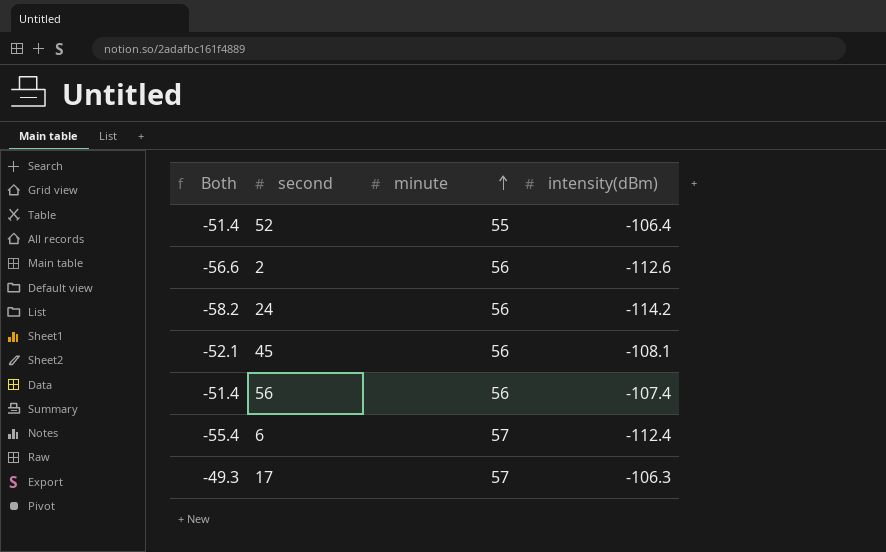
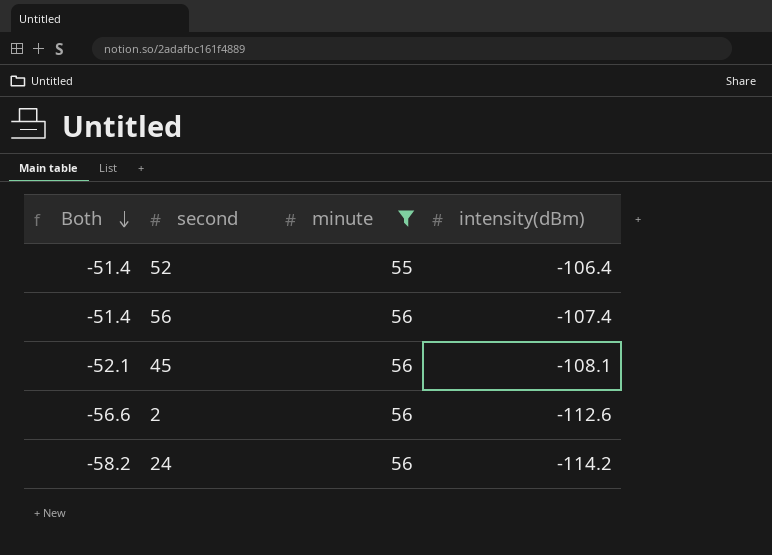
filter: none -> minute != 57
row order: minute ascending -> Both descending

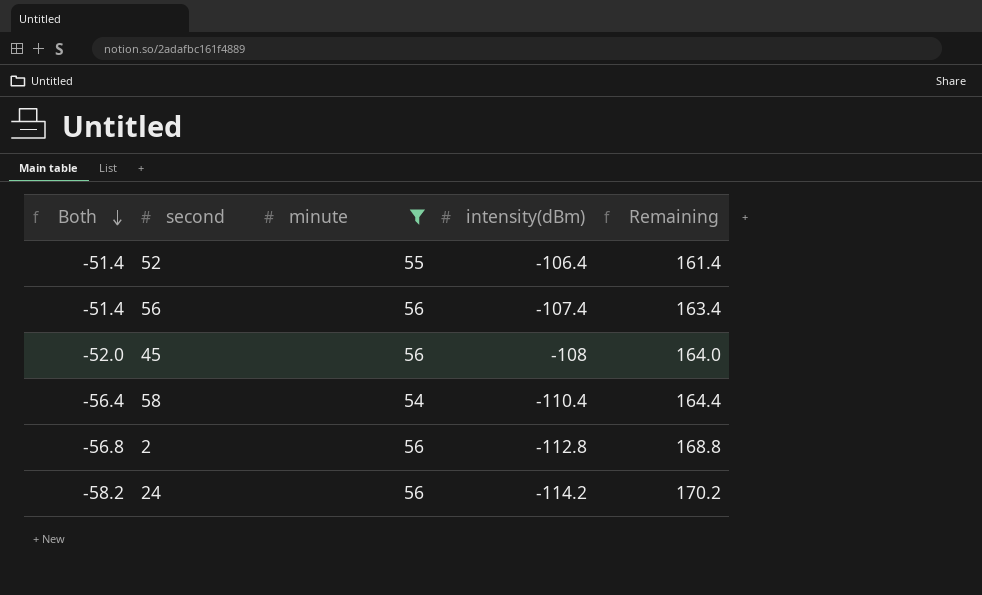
column Remaining | formula: none -> [minute] - [intensity(dBm)]
45 | Both: -52.1 -> -52.0
45 | intensity(dBm): -108.1 -> -108
row 58: none -> -56.4 | 54 | -110.4 | 164.4
2 | Both: -56.6 -> -56.8
2 | intensity(dBm): -112.6 -> -112.8

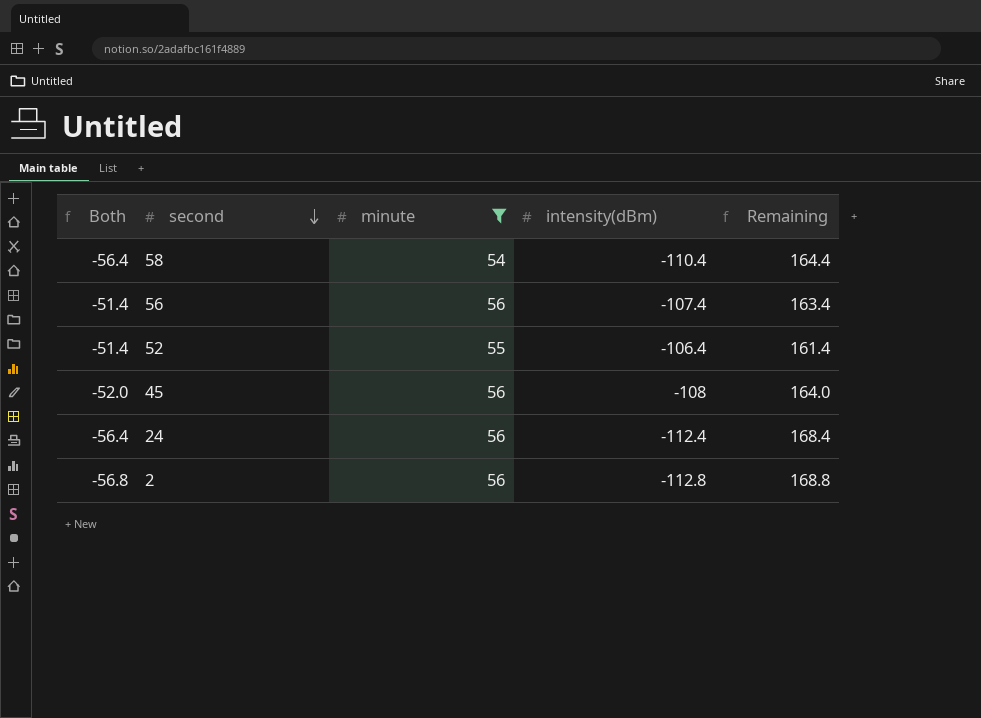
row order: Both descending -> second descending
24 | Both: -58.2 -> -56.4
24 | intensity(dBm): -114.2 -> -112.4
24 | Remaining: 170.2 -> 168.4

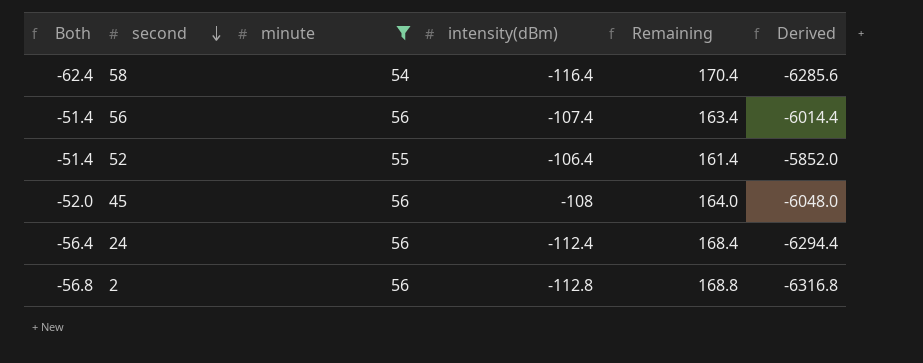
column Derived | formula: none -> [minute] * [intensity(dBm)]
58 | Both: -56.4 -> -62.4
58 | intensity(dBm): -110.4 -> -116.4
58 | Remaining: 164.4 -> 170.4

